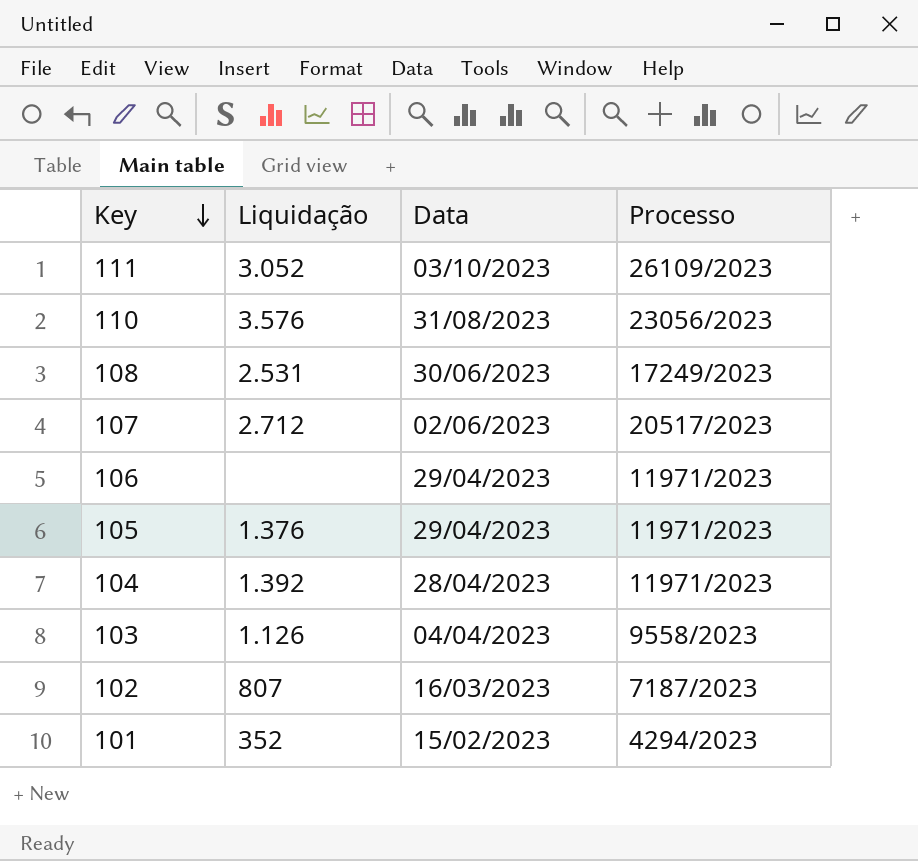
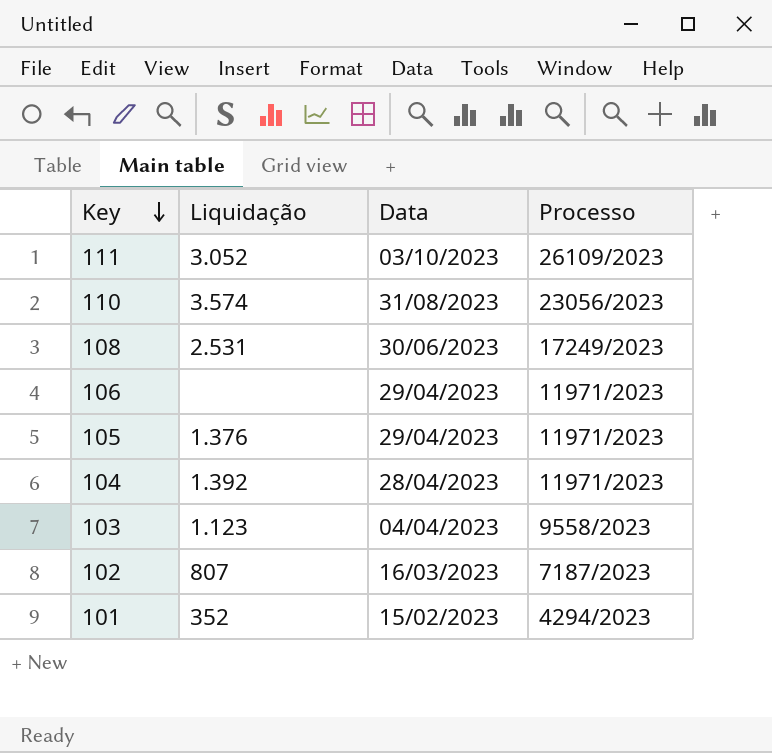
row 107: 2.712 | 02/06/2023 | 20517/2023 -> none
110 | Liquidação: 3.576 -> 3.574
103 | Liquidação: 1.126 -> 1.123

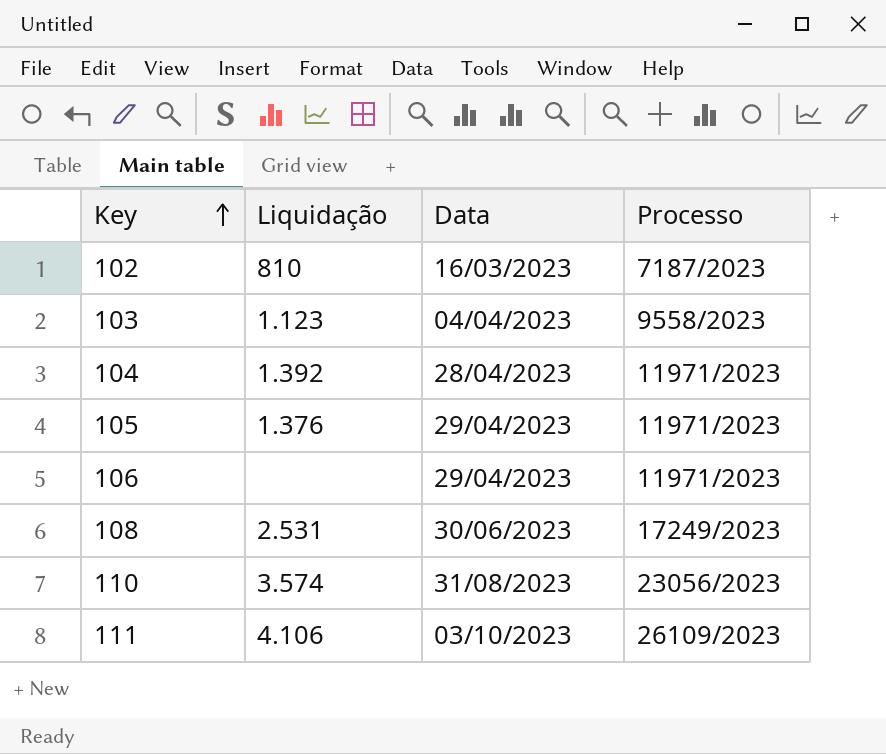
row order: Key descending -> Key ascending
row 101: 352 | 15/02/2023 | 4294/2023 -> none
102 | Liquidação: 807 -> 810
111 | Liquidação: 3.052 -> 4.106

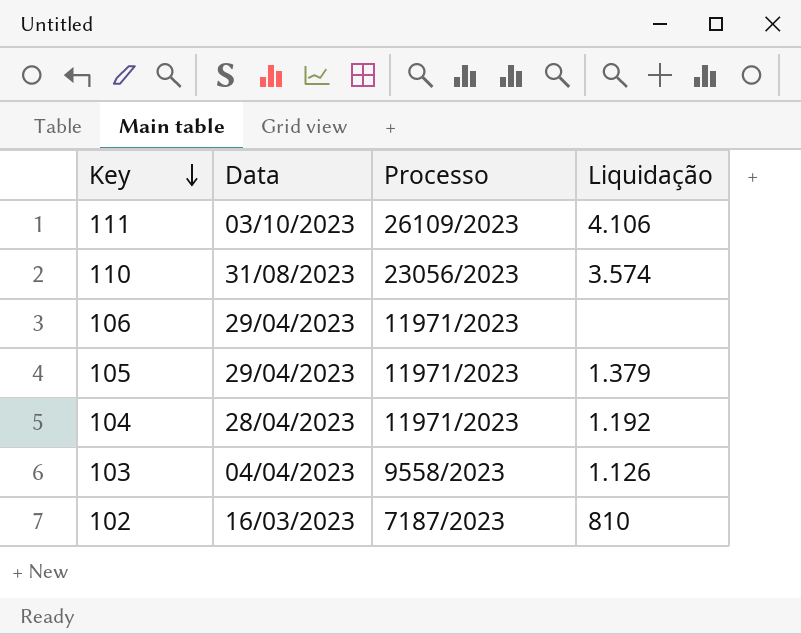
row order: Key ascending -> Key descending
column Liquidação | position: 2 -> 4
row 108: 2.531 | 30/06/2023 | 17249/2023 -> none
105 | Liquidação: 1.376 -> 1.379
104 | Liquidação: 1.392 -> 1.192
103 | Liquidação: 1.123 -> 1.126

